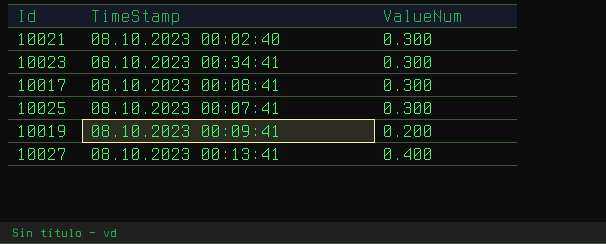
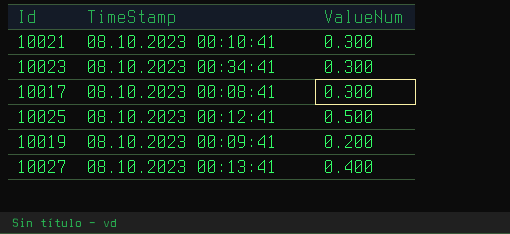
10021 | TimeStamp: 08.10.2023 00:02:40 -> 08.10.2023 00:10:41
10025 | TimeStamp: 08.10.2023 00:07:41 -> 08.10.2023 00:12:41
10025 | ValueNum: 0.300 -> 0.500

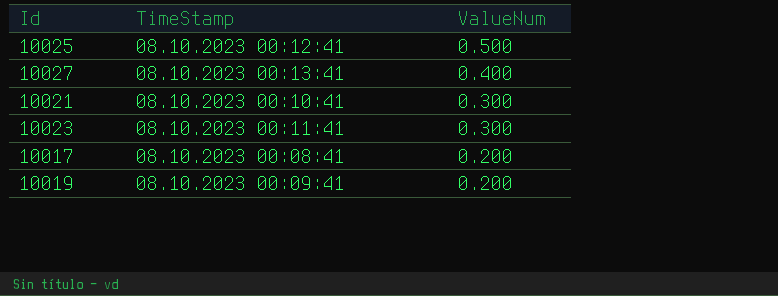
row order: none -> ValueNum descending
10023 | TimeStamp: 08.10.2023 00:34:41 -> 08.10.2023 00:11:41
10017 | ValueNum: 0.300 -> 0.200

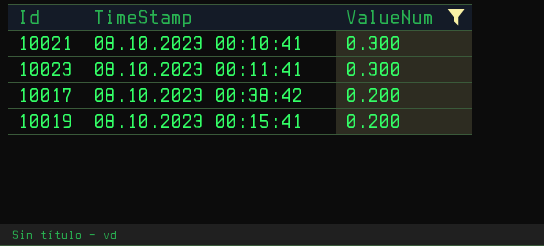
filter: none -> ValueNum <= 0.300
10017 | TimeStamp: 08.10.2023 00:08:41 -> 08.10.2023 00:38:42
10019 | TimeStamp: 08.10.2023 00:09:41 -> 08.10.2023 00:15:41

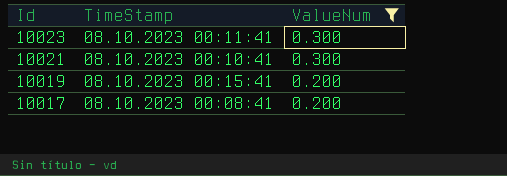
row order: ValueNum descending -> Id descending
10017 | TimeStamp: 08.10.2023 00:38:42 -> 08.10.2023 00:08:41

